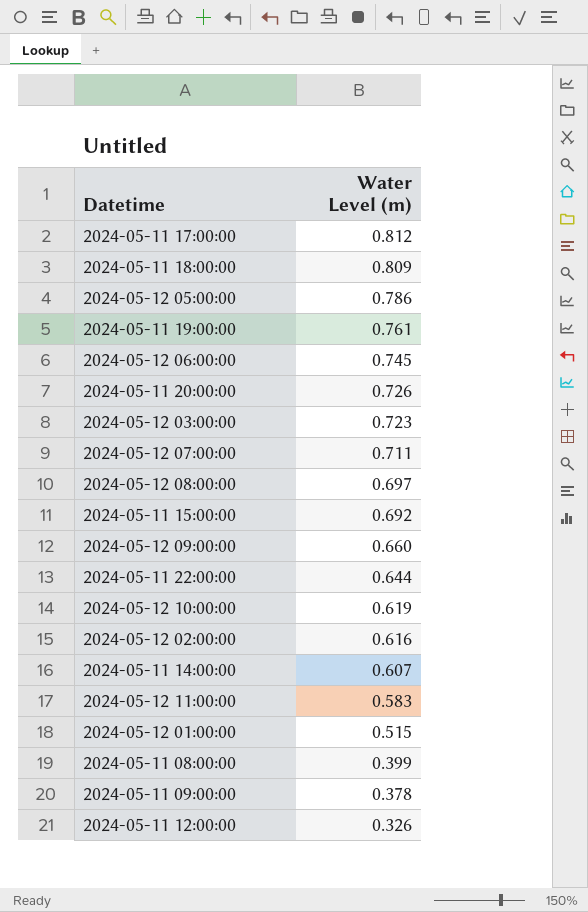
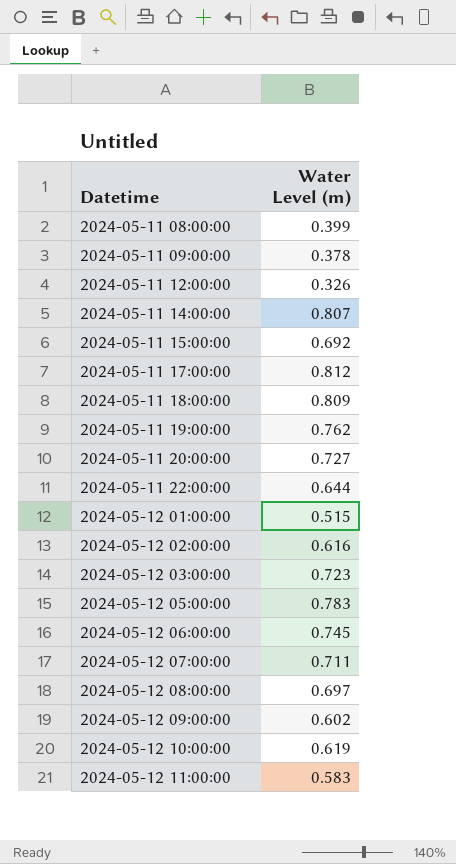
row order: Water Level (m) descending -> Datetime ascending
2024-05-11 14:00:00 | Water Level (m): 0.607 -> 0.807
2024-05-11 19:00:00 | Water Level (m): 0.761 -> 0.762
2024-05-11 20:00:00 | Water Level (m): 0.726 -> 0.727
2024-05-12 05:00:00 | Water Level (m): 0.786 -> 0.783
2024-05-12 09:00:00 | Water Level (m): 0.660 -> 0.602

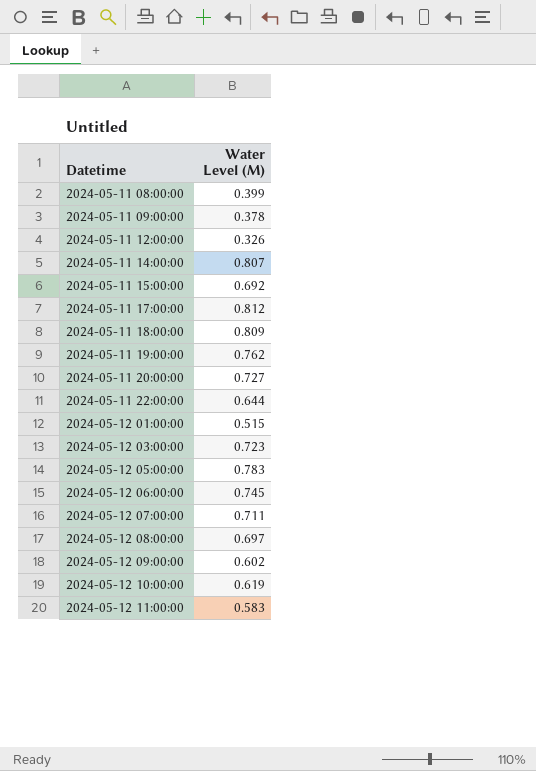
column name: Water Level (m) -> Water Level (M)
row 2024-05-12 02:00:00: 0.616 -> none

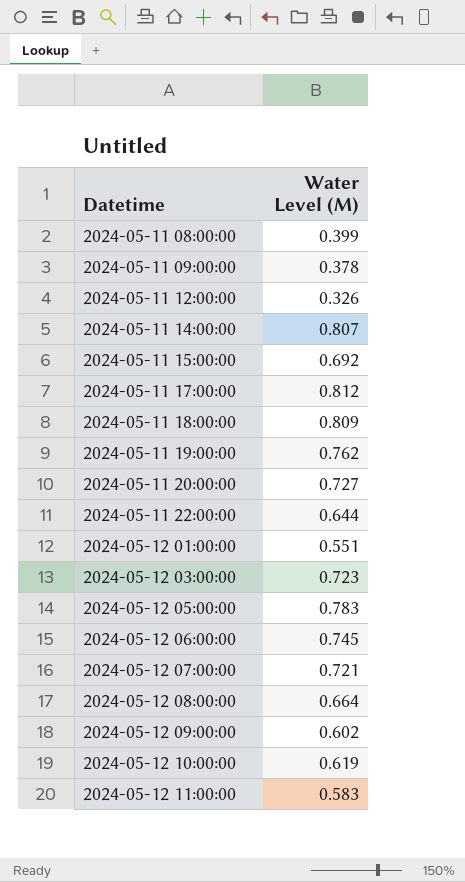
2024-05-12 01:00:00 | Water Level (M): 0.515 -> 0.551
2024-05-12 07:00:00 | Water Level (M): 0.711 -> 0.721
2024-05-12 08:00:00 | Water Level (M): 0.697 -> 0.664

